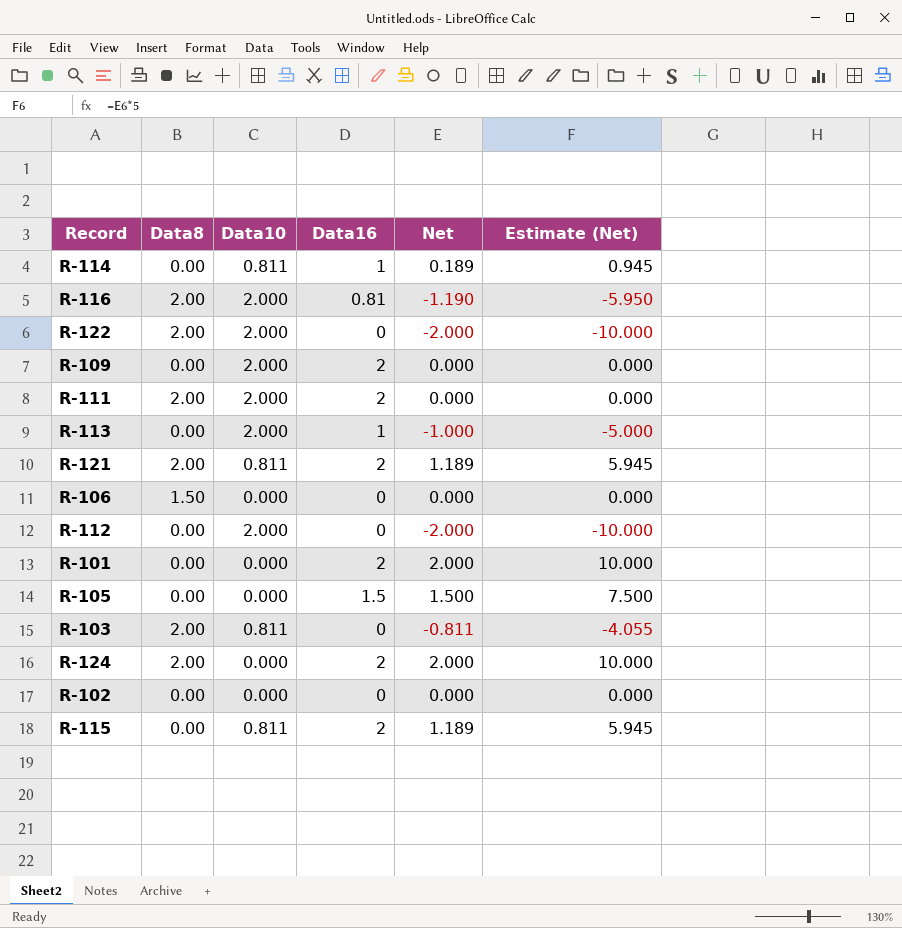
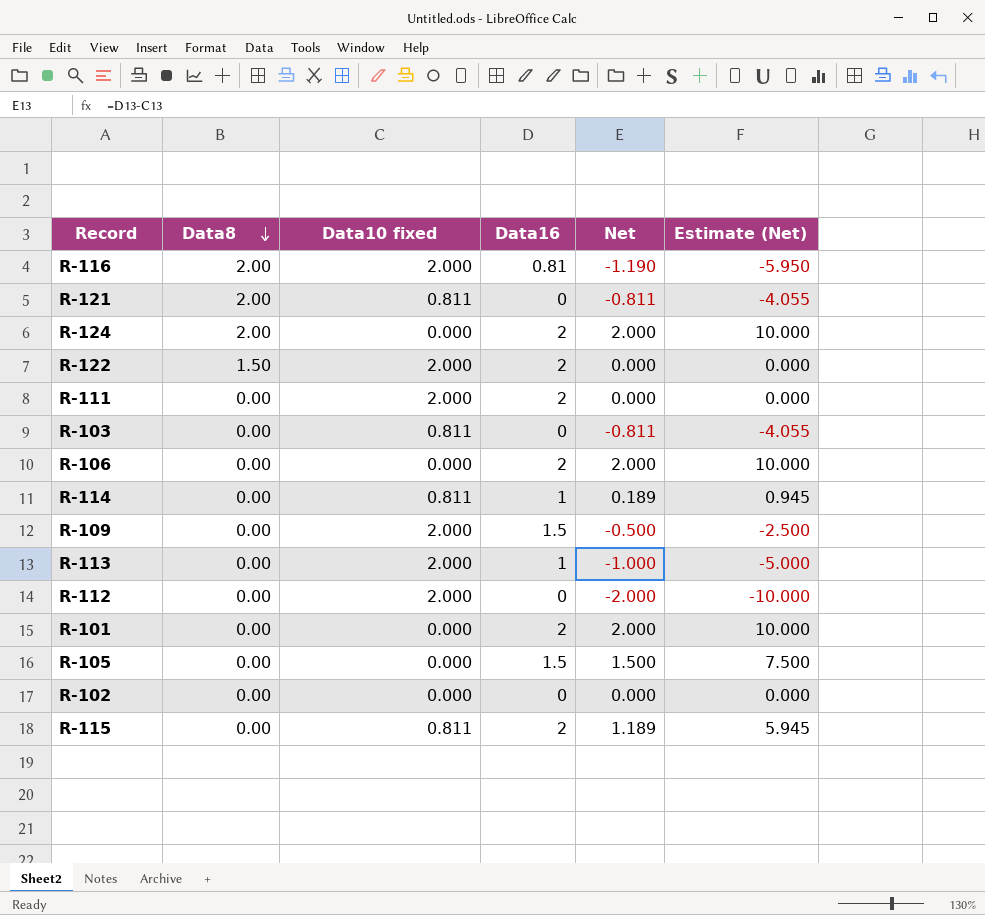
row order: none -> Data8 descending
column name: Data10 -> Data10 fixed
R-121 | Data16: 2 -> 0
R-121 | Net: 1.189 -> -0.811
R-121 | Estimate (Net): 5.945 -> -4.055
R-122 | Data8: 2.00 -> 1.50
R-122 | Data16: 0 -> 2
R-122 | Net: -2.000 -> 0.000
R-122 | Estimate (Net): -10.000 -> 0.000
R-111 | Data8: 2.00 -> 0.00
R-103 | Data8: 2.00 -> 0.00
R-106 | Data8: 1.50 -> 0.00
R-106 | Data16: 0 -> 2
R-106 | Net: 0.000 -> 2.000
R-106 | Estimate (Net): 0.000 -> 10.000
R-109 | Data16: 2 -> 1.5
R-109 | Net: 0.000 -> -0.500
R-109 | Estimate (Net): 0.000 -> -2.500

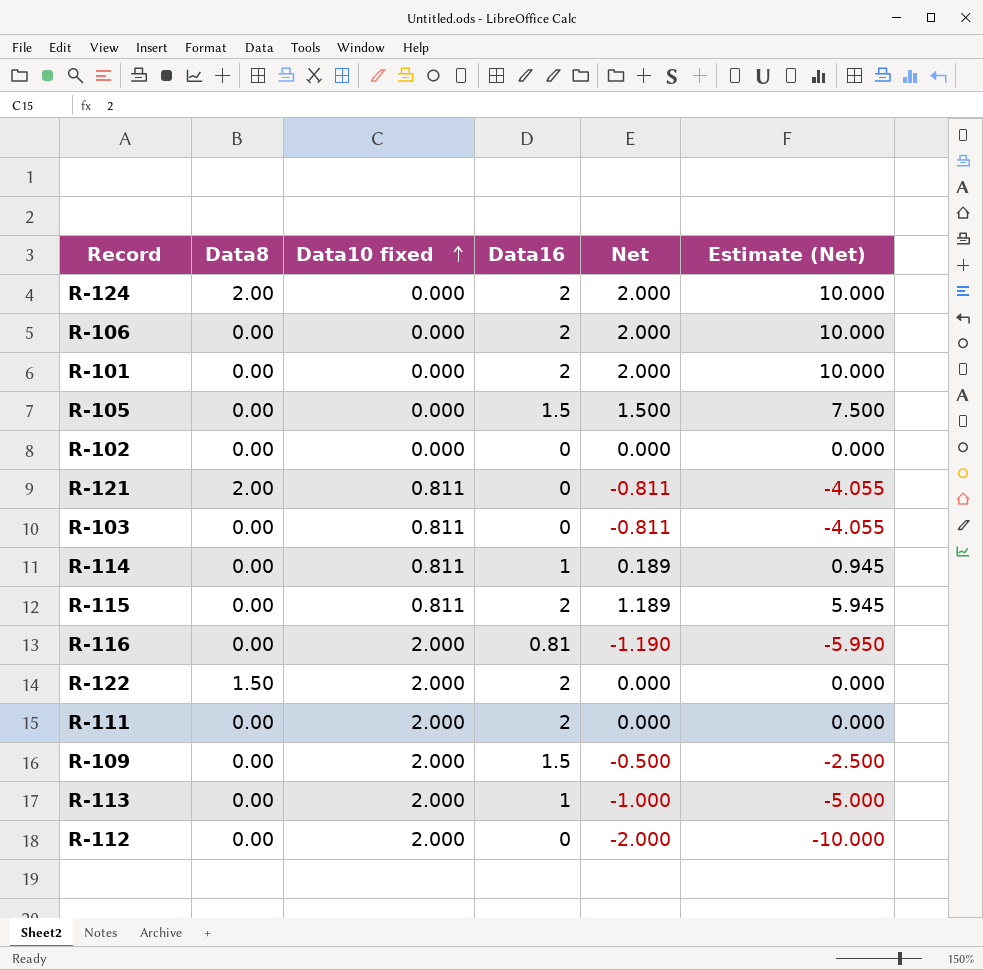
row order: Data8 descending -> Data10 fixed ascending
R-116 | Data8: 2.00 -> 0.00

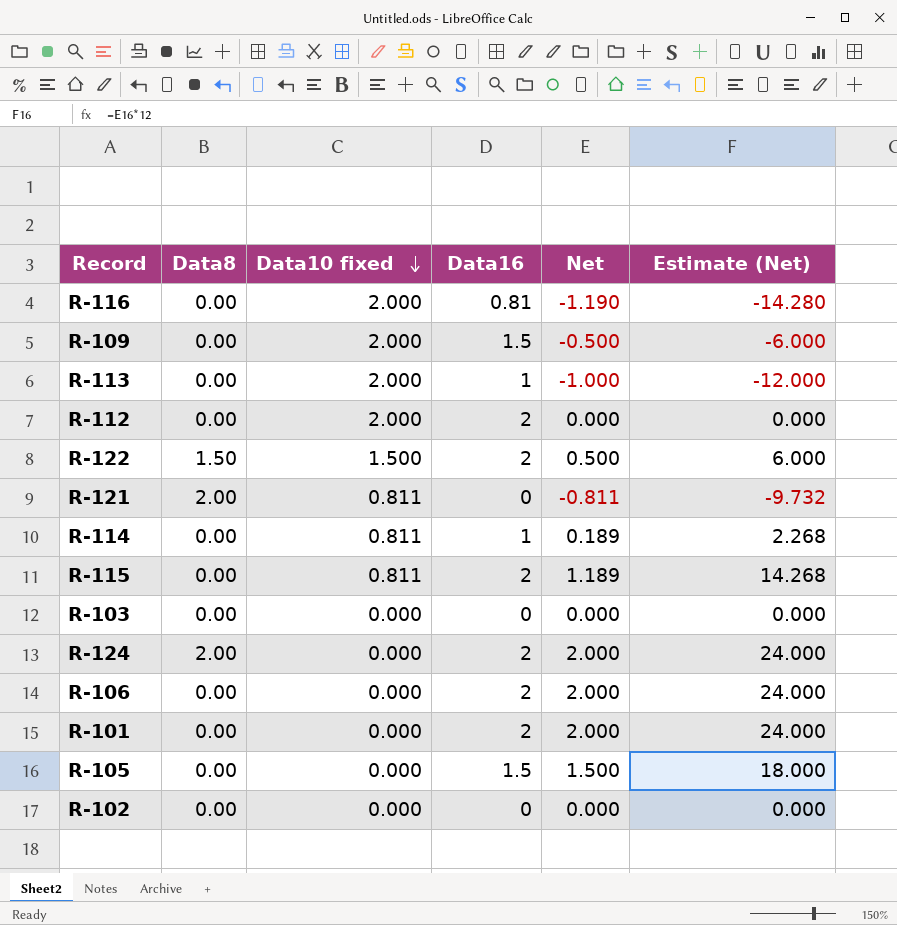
row order: Data10 fixed ascending -> Data10 fixed descending
column Estimate (Net) | formula: [Net] * 5 -> [Net] * 12
row R-111: 0.00 | 2.000 | 2 | 0.000 | 0.000 -> none
R-112 | Data16: 0 -> 2
R-112 | Net: -2.000 -> 0.000
R-122 | Data10 fixed: 2.000 -> 1.500
R-122 | Net: 0.000 -> 0.500
R-103 | Data10 fixed: 0.811 -> 0.000
R-103 | Net: -0.811 -> 0.000

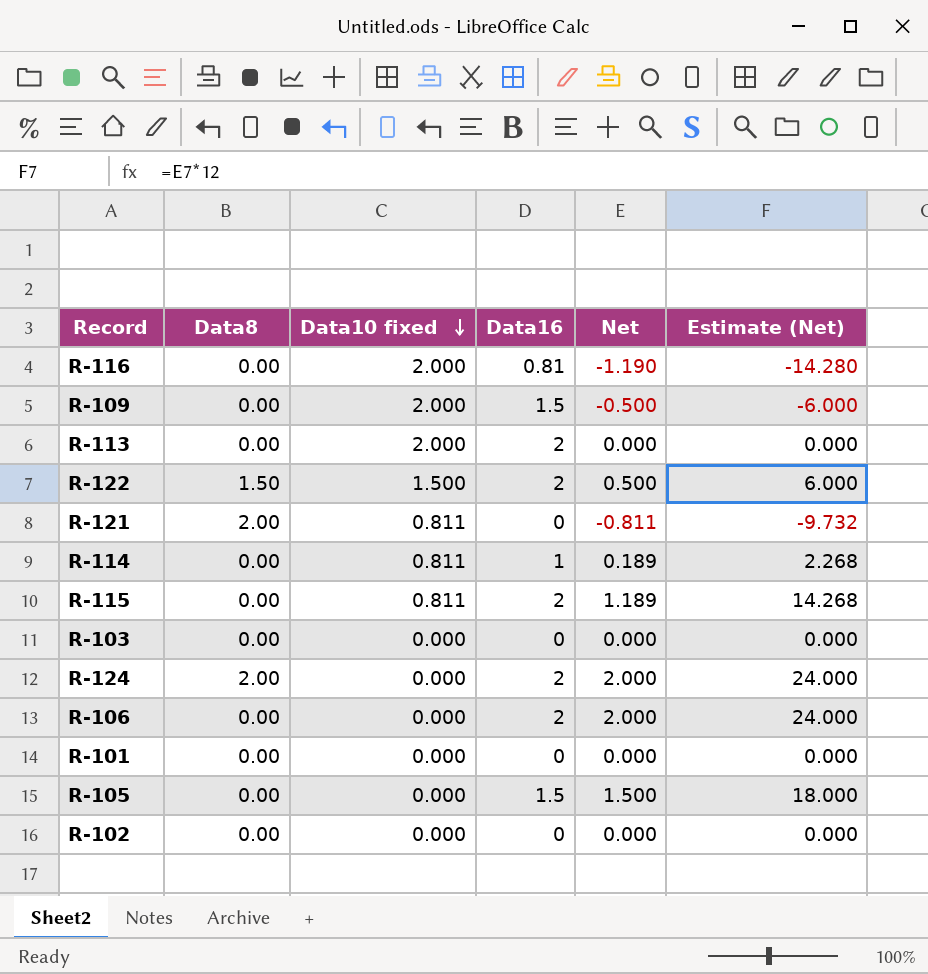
row R-112: 0.00 | 2.000 | 2 | 0.000 | 0.000 -> none
R-113 | Data16: 1 -> 2
R-113 | Net: -1.000 -> 0.000
R-113 | Estimate (Net): -12.000 -> 0.000
R-101 | Data16: 2 -> 0
R-101 | Net: 2.000 -> 0.000
R-101 | Estimate (Net): 24.000 -> 0.000

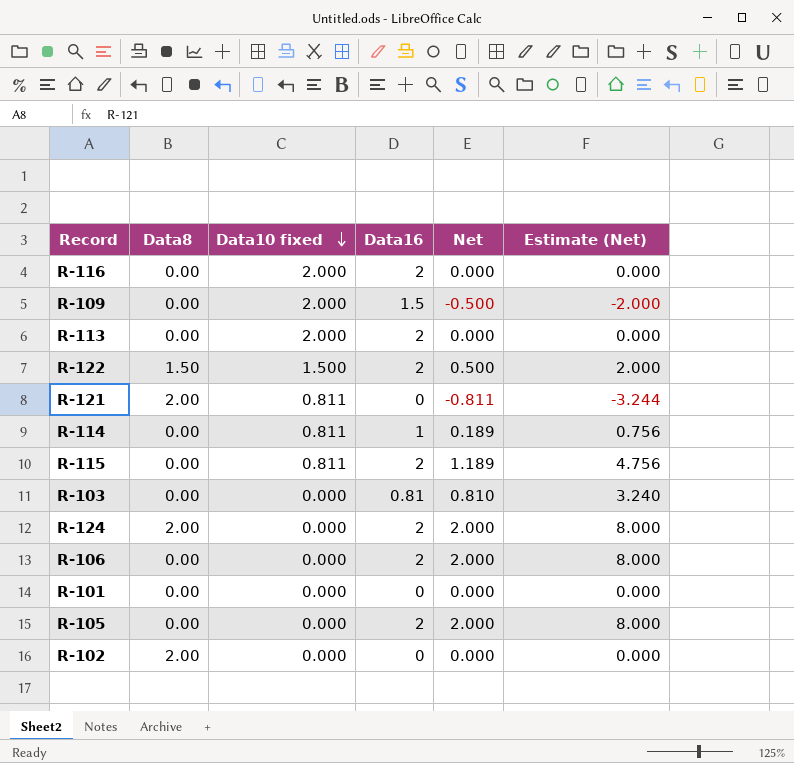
column Estimate (Net) | formula: [Net] * 12 -> [Net] * 4
R-116 | Data16: 0.81 -> 2
R-116 | Net: -1.190 -> 0.000
R-103 | Data16: 0 -> 0.81
R-103 | Net: 0.000 -> 0.810
R-105 | Data16: 1.5 -> 2
R-105 | Net: 1.500 -> 2.000
R-102 | Data8: 0.00 -> 2.00

